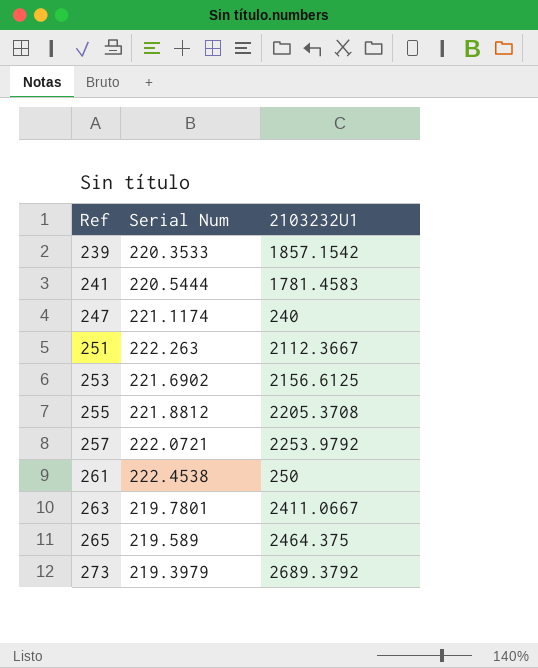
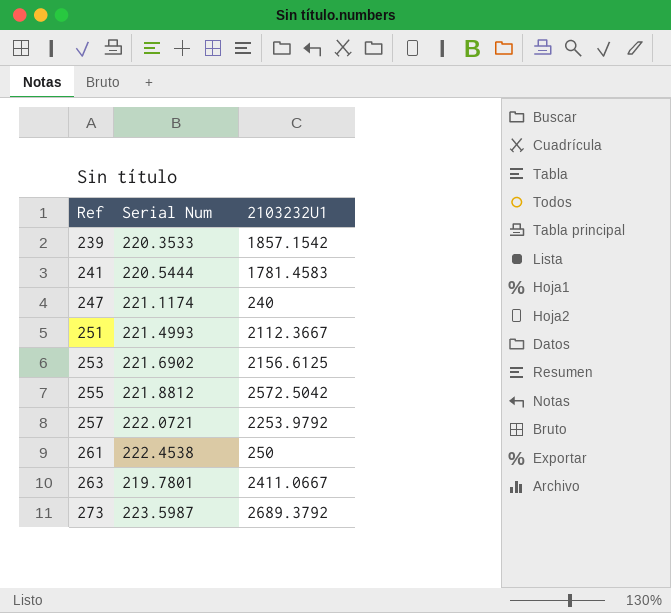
row 265: 219.589 | 2464.375 -> none
251 | Serial Num: 222.263 -> 221.4993
255 | 2103232U1: 2205.3708 -> 2572.5042
273 | Serial Num: 219.3979 -> 223.5987

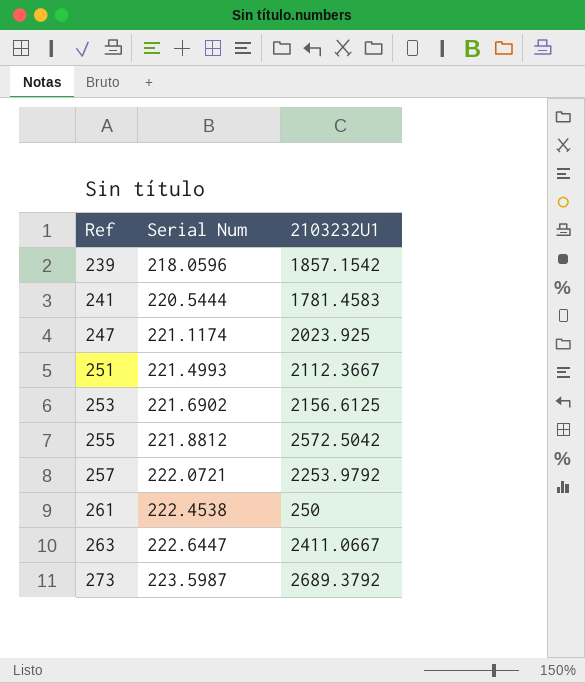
239 | Serial Num: 220.3533 -> 218.0596
247 | 2103232U1: 240 -> 2023.925
263 | Serial Num: 219.7801 -> 222.6447

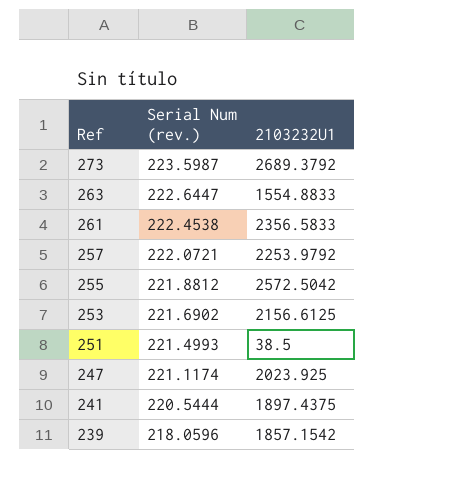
row order: Ref ascending -> Ref descending
column name: Serial Num -> Serial Num (rev.)
263 | 2103232U1: 2411.0667 -> 1554.8833
261 | 2103232U1: 250 -> 2356.5833
251 | 2103232U1: 2112.3667 -> 38.5
241 | 2103232U1: 1781.4583 -> 1897.4375

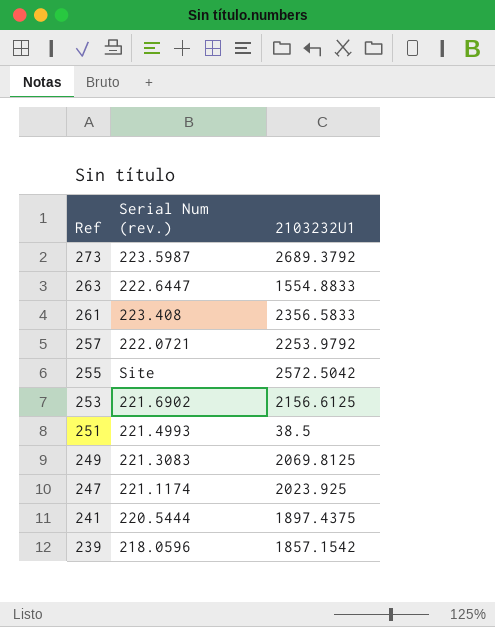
261 | Serial Num (rev.): 222.4538 -> 223.408
255 | Serial Num (rev.): 221.8812 -> Site
row 249: none -> 221.3083 | 2069.8125

